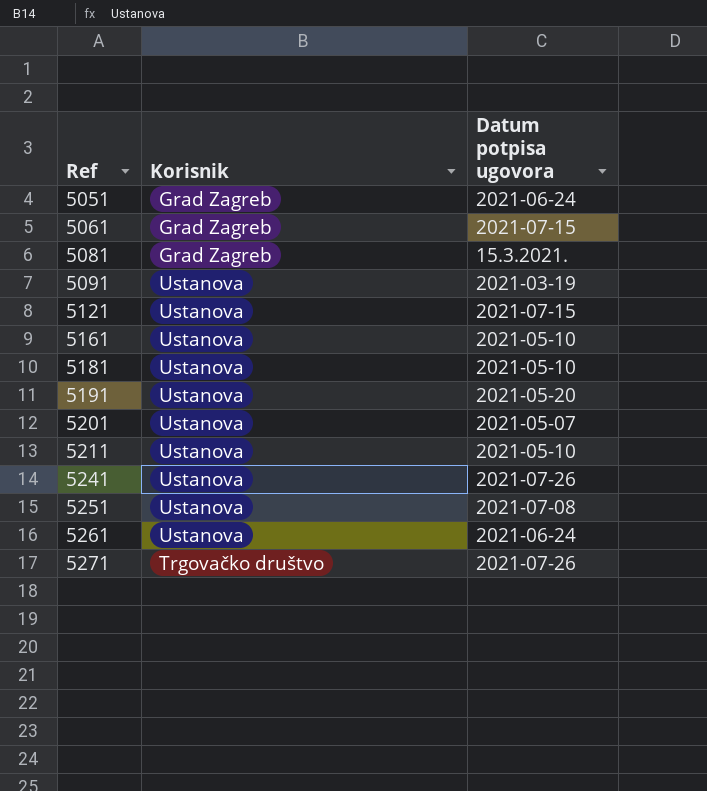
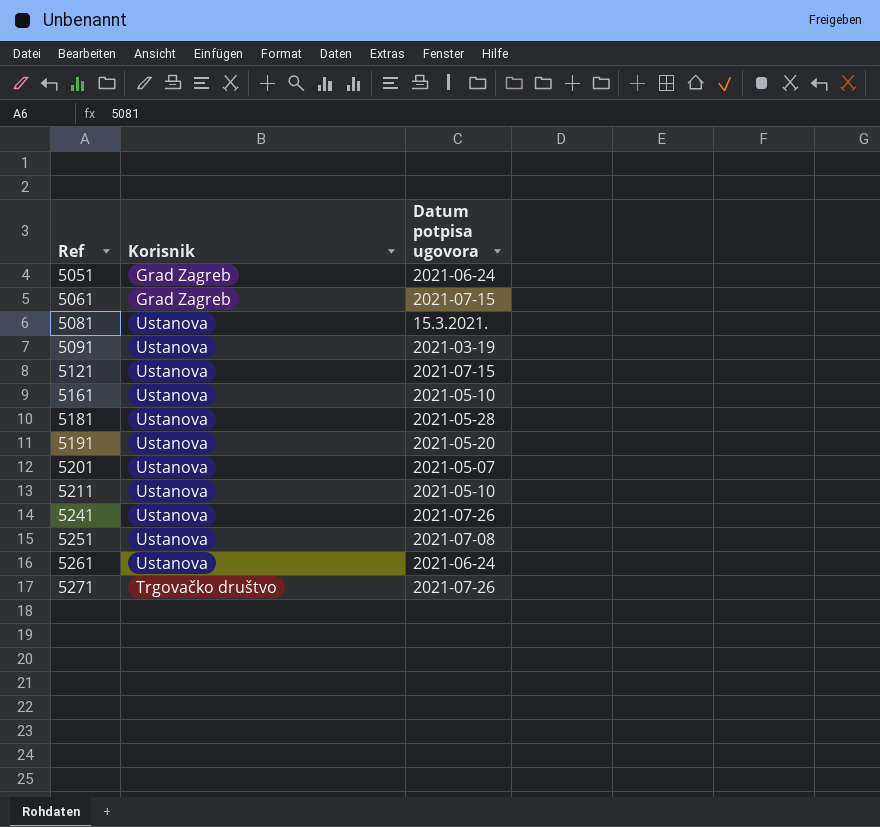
5081 | Korisnik: Grad Zagreb -> Ustanova
5181 | Datum potpisa ugovora: 2021-05-10 -> 2021-05-28

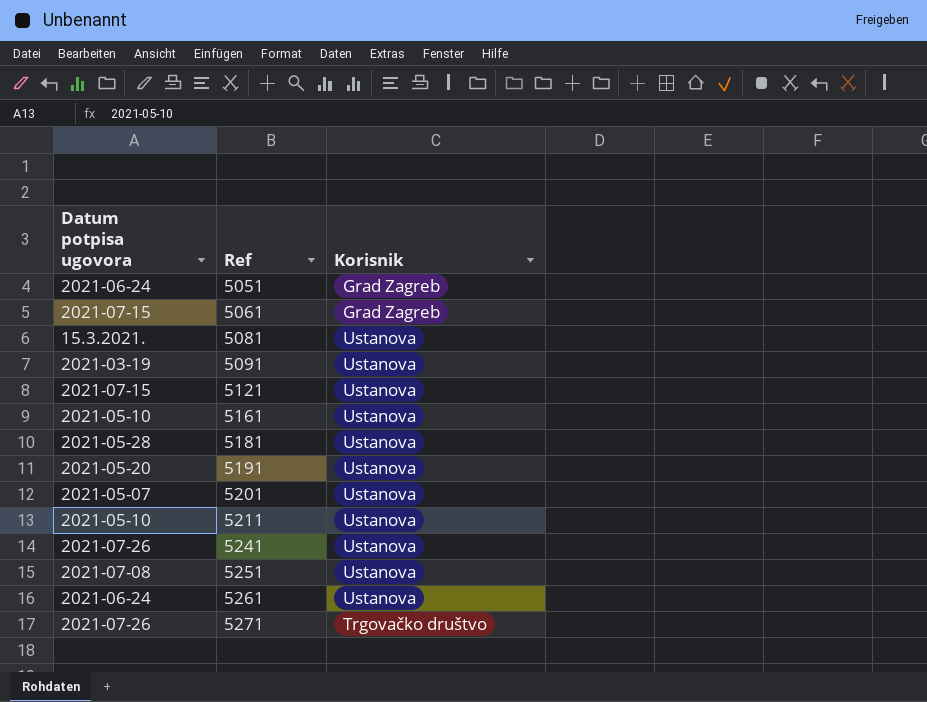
column Datum potpisa ugovora | position: 3 -> 1

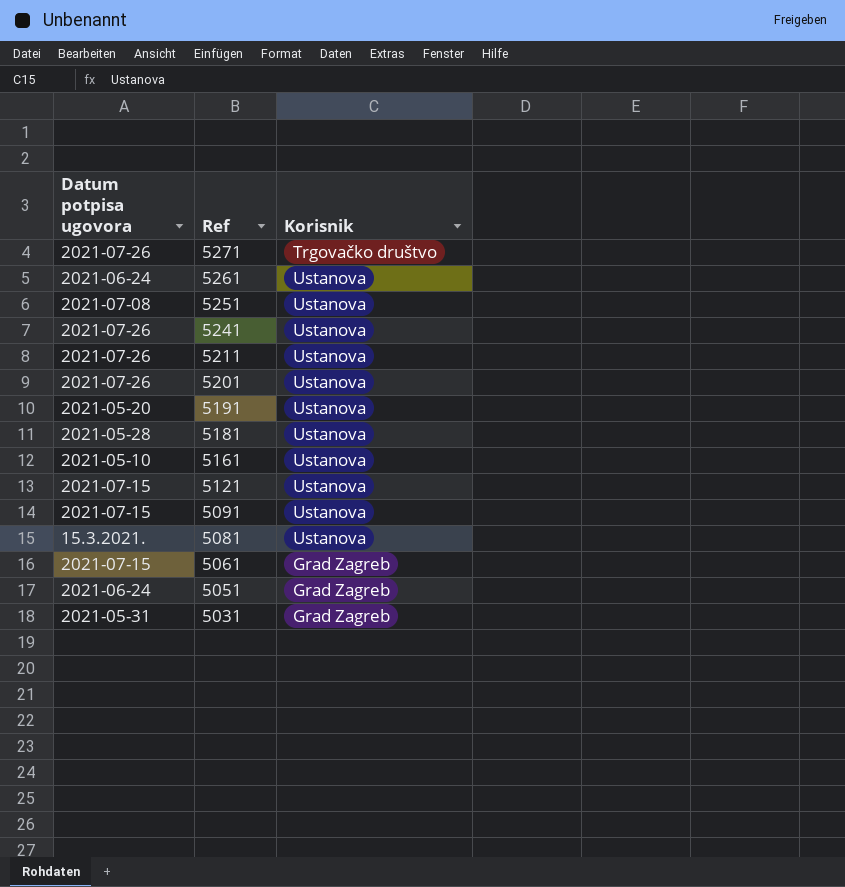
row order: Ref ascending -> Ref descending
5211 | Datum potpisa ugovora: 2021-05-10 -> 2021-07-26
5201 | Datum potpisa ugovora: 2021-05-07 -> 2021-07-26
5091 | Datum potpisa ugovora: 2021-03-19 -> 2021-07-15
row 5031: none -> 2021-05-31 | Grad Zagreb

